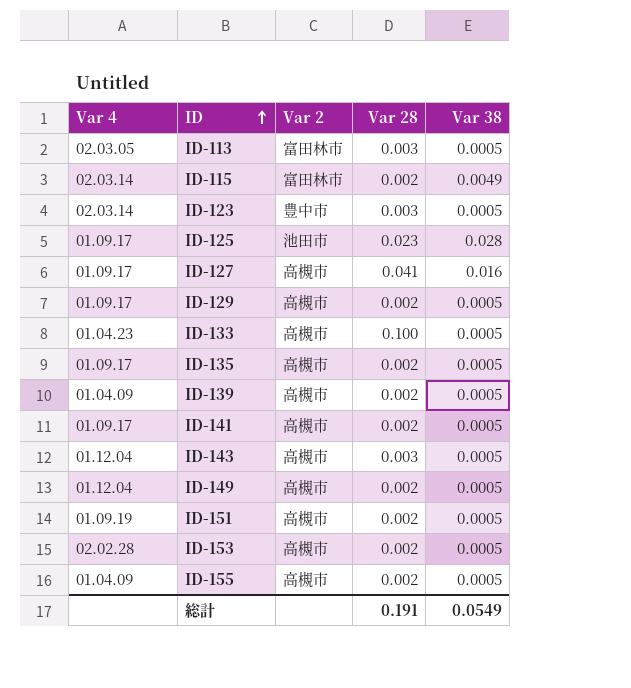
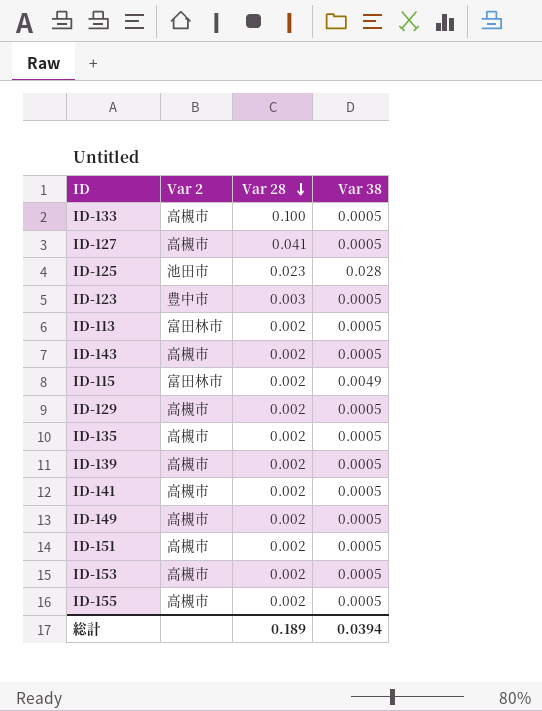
row order: ID ascending -> Var 28 descending
column Var 4 | position: 1 -> none
ID-127 | Var 38: 0.016 -> 0.0005
ID-113 | Var 28: 0.003 -> 0.002
ID-143 | Var 28: 0.003 -> 0.002
総計 | Var 28: 0.191 -> 0.189
総計 | Var 38: 0.0549 -> 0.0394

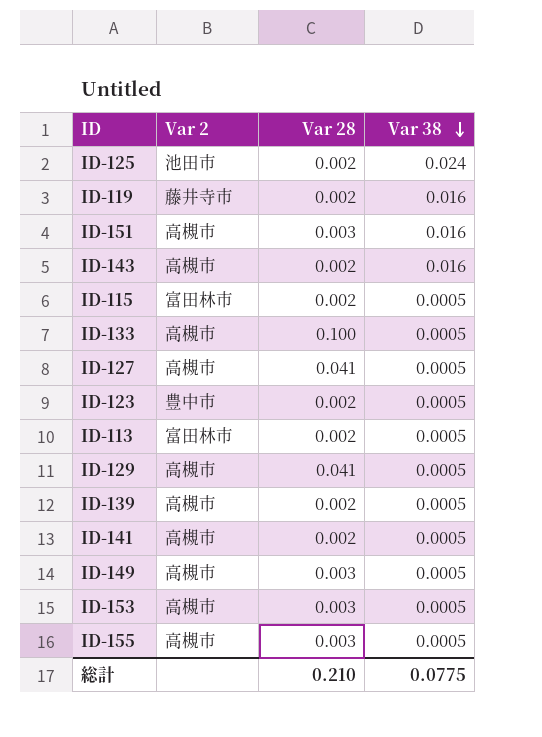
row order: Var 28 descending -> Var 38 descending
row ID-135: 高槻市 | 0.002 | 0.0005 -> none
ID-125 | Var 28: 0.023 -> 0.002
ID-125 | Var 38: 0.028 -> 0.024
row ID-119: none -> 藤井寺市 | 0.002 | 0.016
ID-151 | Var 28: 0.002 -> 0.003
ID-151 | Var 38: 0.0005 -> 0.016
ID-143 | Var 38: 0.0005 -> 0.016
ID-115 | Var 38: 0.0049 -> 0.0005
ID-123 | Var 28: 0.003 -> 0.002
ID-129 | Var 28: 0.002 -> 0.041
ID-149 | Var 28: 0.002 -> 0.003
ID-153 | Var 28: 0.002 -> 0.003
ID-155 | Var 28: 0.002 -> 0.003
総計 | Var 28: 0.189 -> 0.210
総計 | Var 38: 0.0394 -> 0.0775

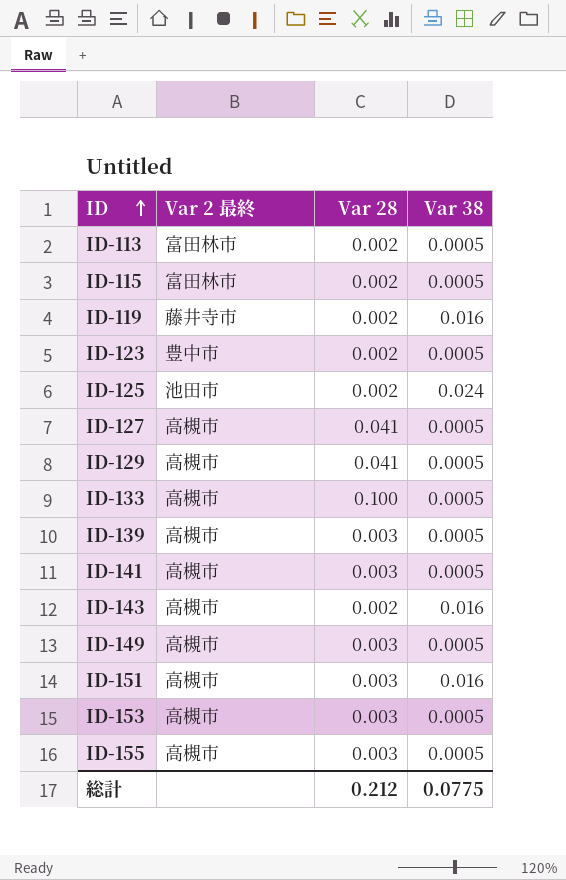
row order: Var 38 descending -> ID ascending
column name: Var 2 -> Var 2 最終
ID-139 | Var 28: 0.002 -> 0.003
ID-141 | Var 28: 0.002 -> 0.003
総計 | Var 28: 0.210 -> 0.212

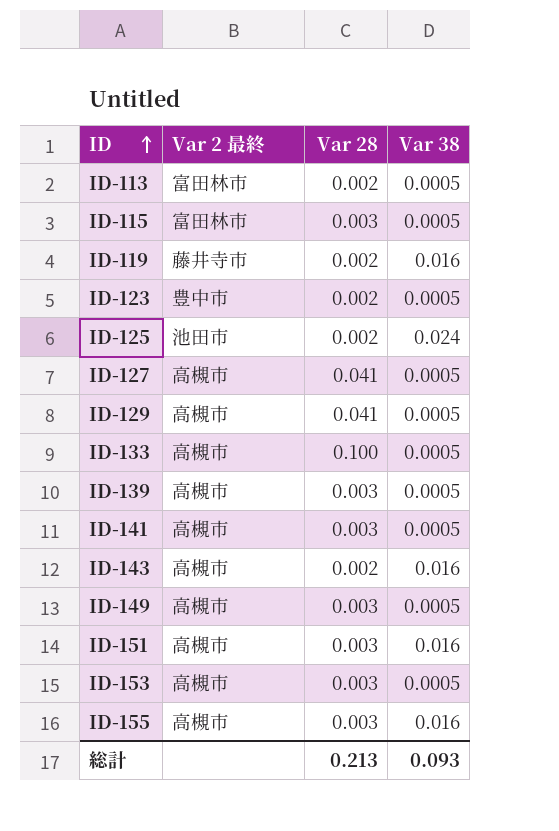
ID-115 | Var 28: 0.002 -> 0.003
ID-155 | Var 38: 0.0005 -> 0.016
総計 | Var 28: 0.212 -> 0.213
総計 | Var 38: 0.0775 -> 0.093

